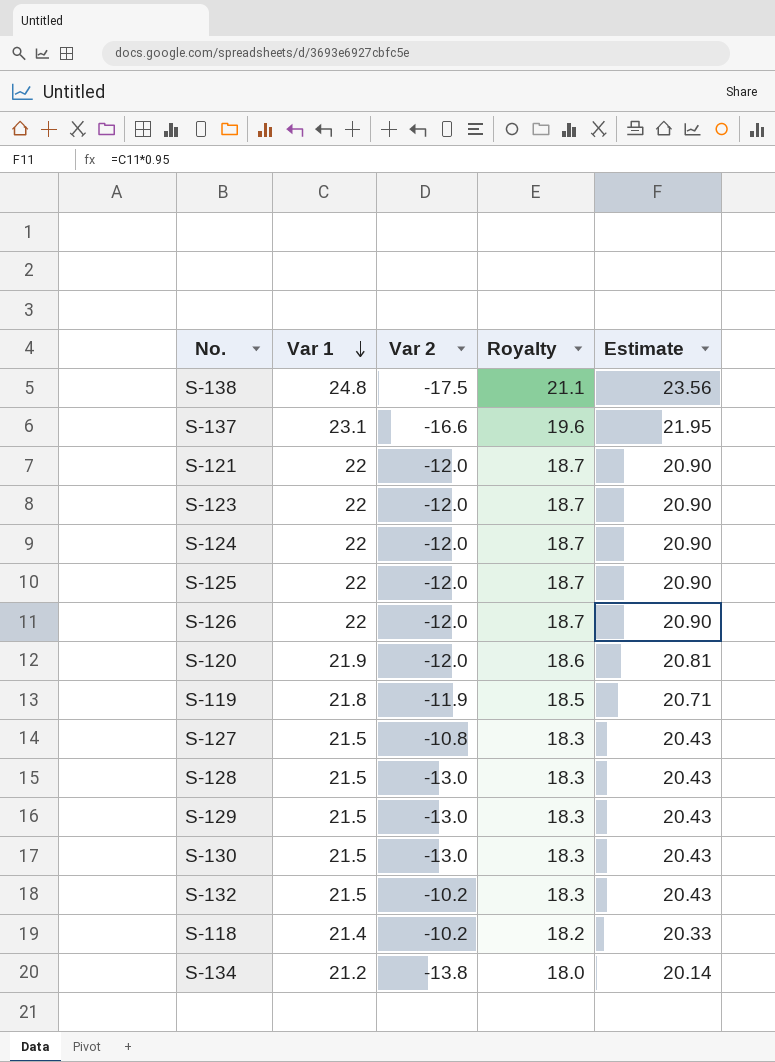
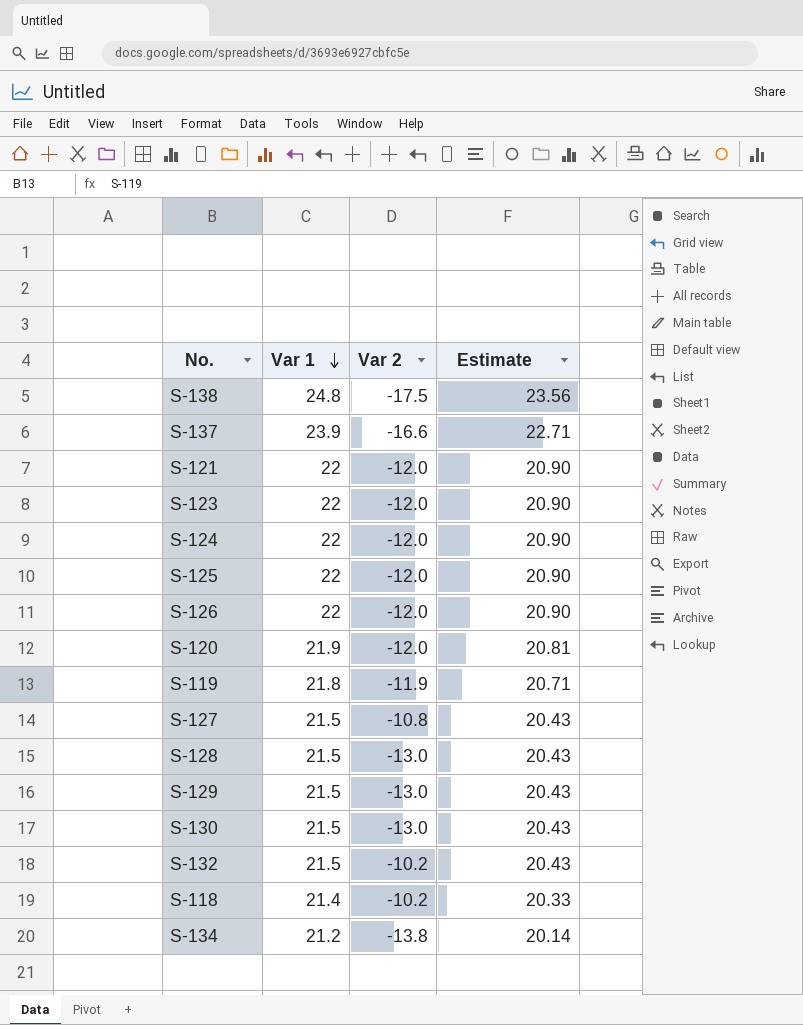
column Royalty | formula: [Var 1] * 0.85 -> none
S-137 | Var 1: 23.1 -> 23.9
S-137 | Estimate: 21.95 -> 22.71

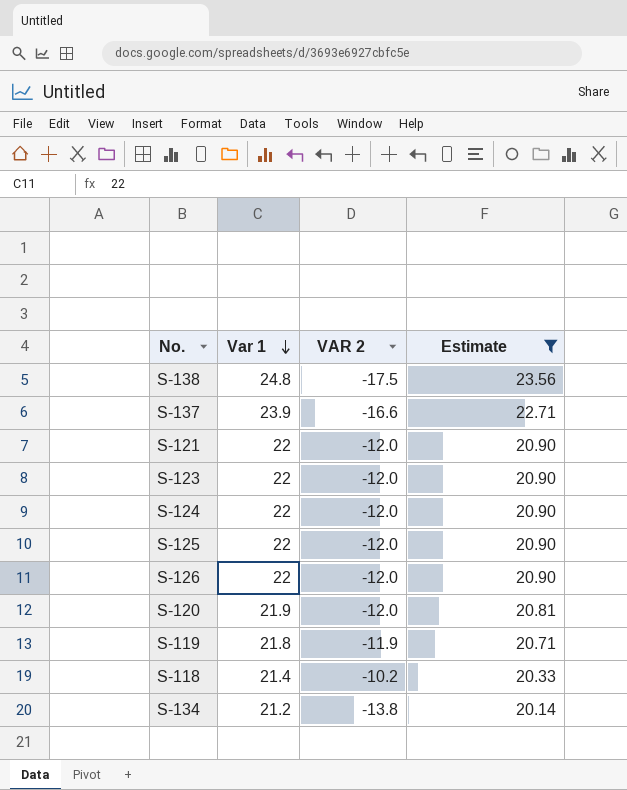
filter: none -> Estimate != 20.43
column name: Var 2 -> VAR 2

